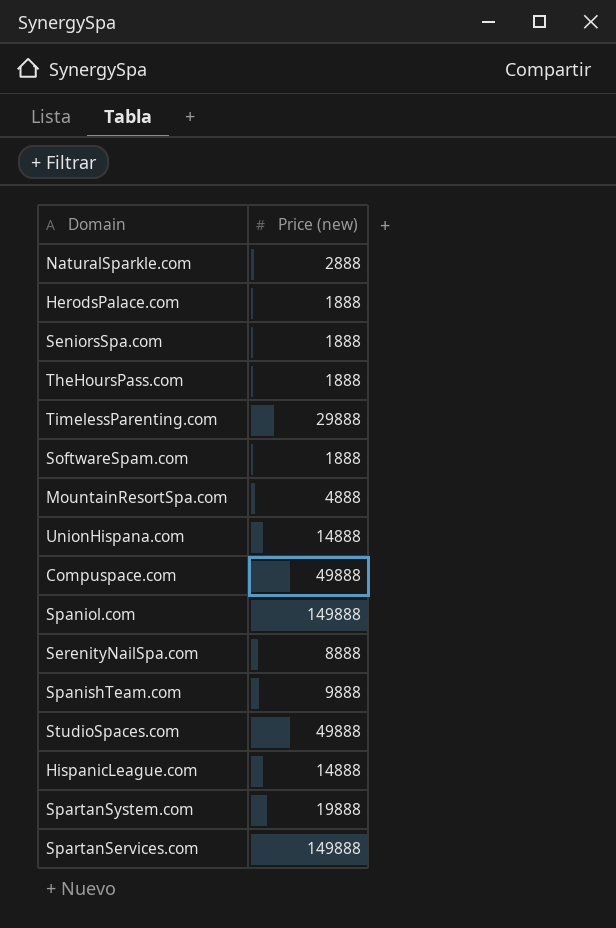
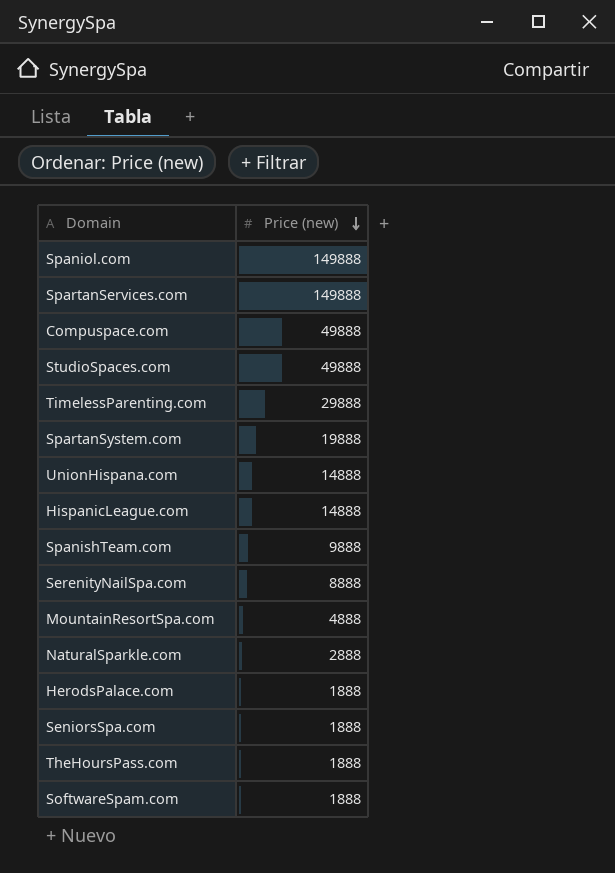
row order: none -> Price (new) descending

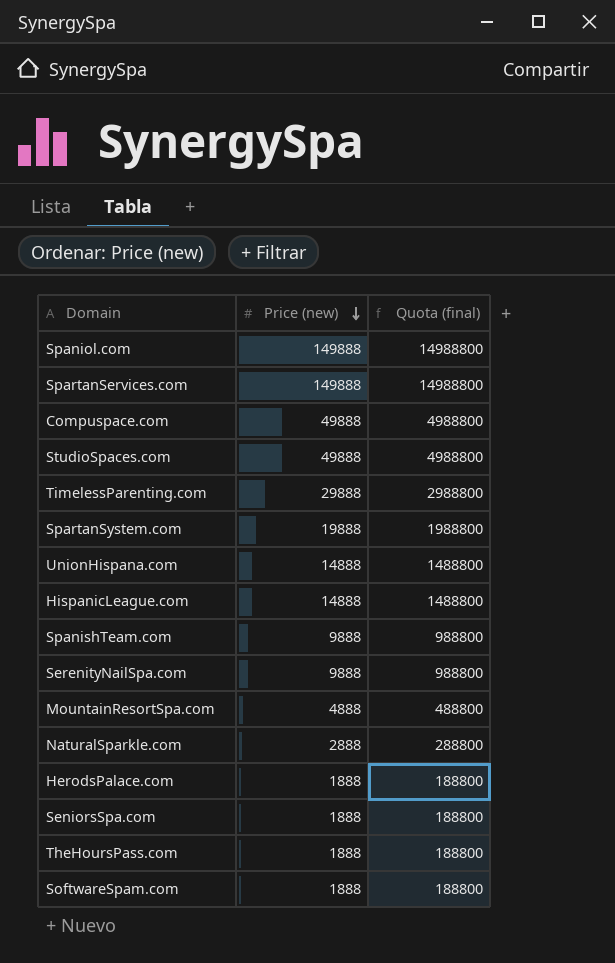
column Quota (final) | formula: none -> [Price (new)] * 100
SerenityNailSpa.com | Price (new): 8888 -> 9888

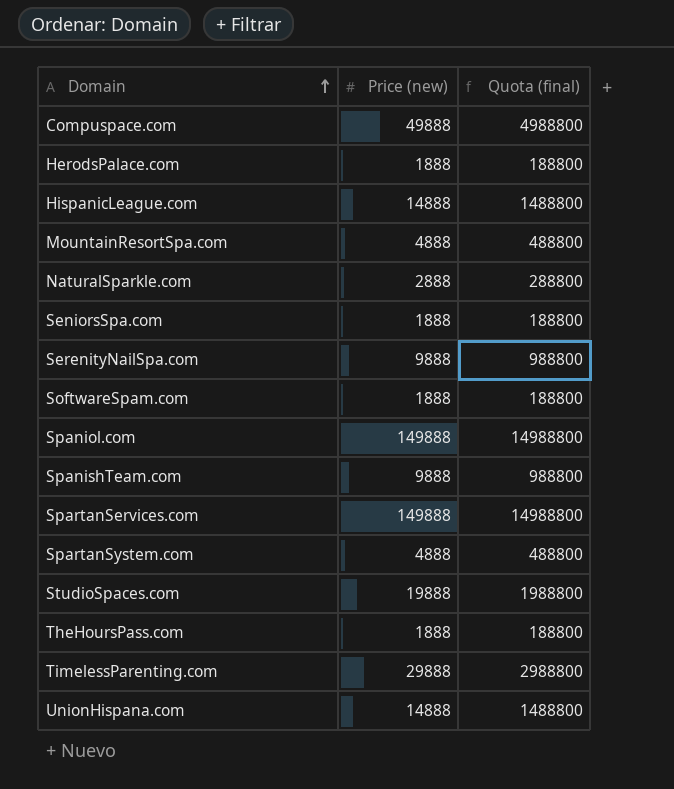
row order: Price (new) descending -> Domain ascending
SpartanSystem.com | Price (new): 19888 -> 4888
SpartanSystem.com | Quota (final): 1988800 -> 488800
StudioSpaces.com | Price (new): 49888 -> 19888
StudioSpaces.com | Quota (final): 4988800 -> 1988800

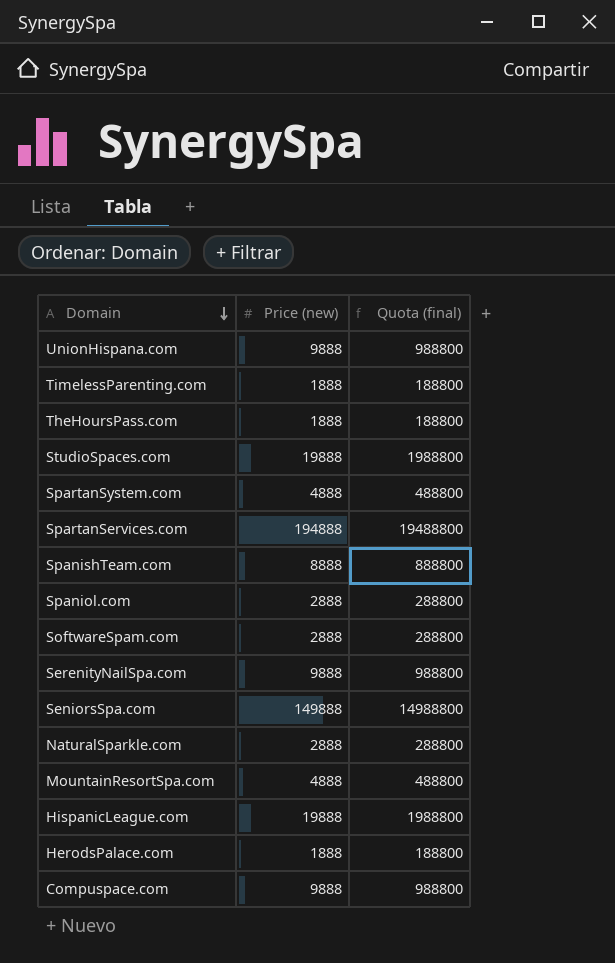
row order: Domain ascending -> Domain descending
UnionHispana.com | Price (new): 14888 -> 9888
UnionHispana.com | Quota (final): 1488800 -> 988800
TimelessParenting.com | Price (new): 29888 -> 1888
TimelessParenting.com | Quota (final): 2988800 -> 188800
SpartanServices.com | Price (new): 149888 -> 194888
SpartanServices.com | Quota (final): 14988800 -> 19488800
SpanishTeam.com | Price (new): 9888 -> 8888
SpanishTeam.com | Quota (final): 988800 -> 888800
Spaniol.com | Price (new): 149888 -> 2888
Spaniol.com | Quota (final): 14988800 -> 288800
SoftwareSpam.com | Price (new): 1888 -> 2888
SoftwareSpam.com | Quota (final): 188800 -> 288800
SeniorsSpa.com | Price (new): 1888 -> 149888
SeniorsSpa.com | Quota (final): 188800 -> 14988800
HispanicLeague.com | Price (new): 14888 -> 19888
HispanicLeague.com | Quota (final): 1488800 -> 1988800
Compuspace.com | Price (new): 49888 -> 9888
Compuspace.com | Quota (final): 4988800 -> 988800

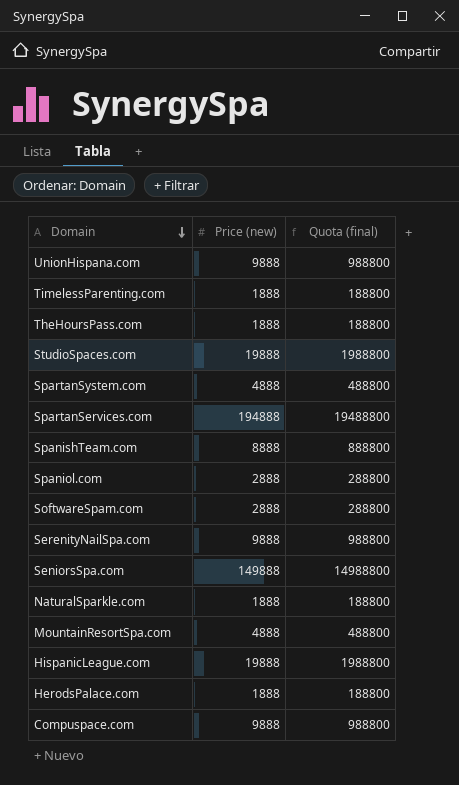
NaturalSparkle.com | Price (new): 2888 -> 1888
NaturalSparkle.com | Quota (final): 288800 -> 188800

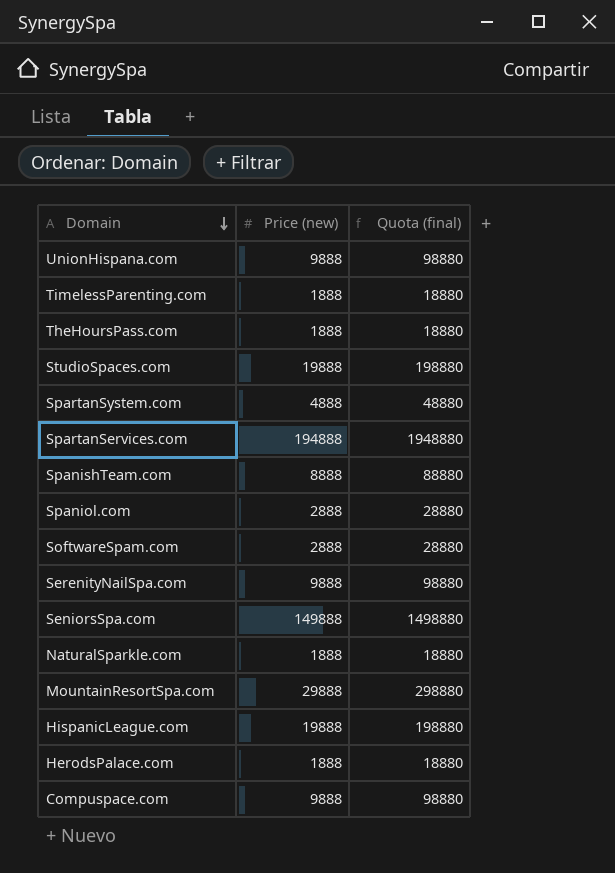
column Quota (final) | formula: [Price (new)] * 100 -> [Price (new)] * 10
MountainResortSpa.com | Price (new): 4888 -> 29888

